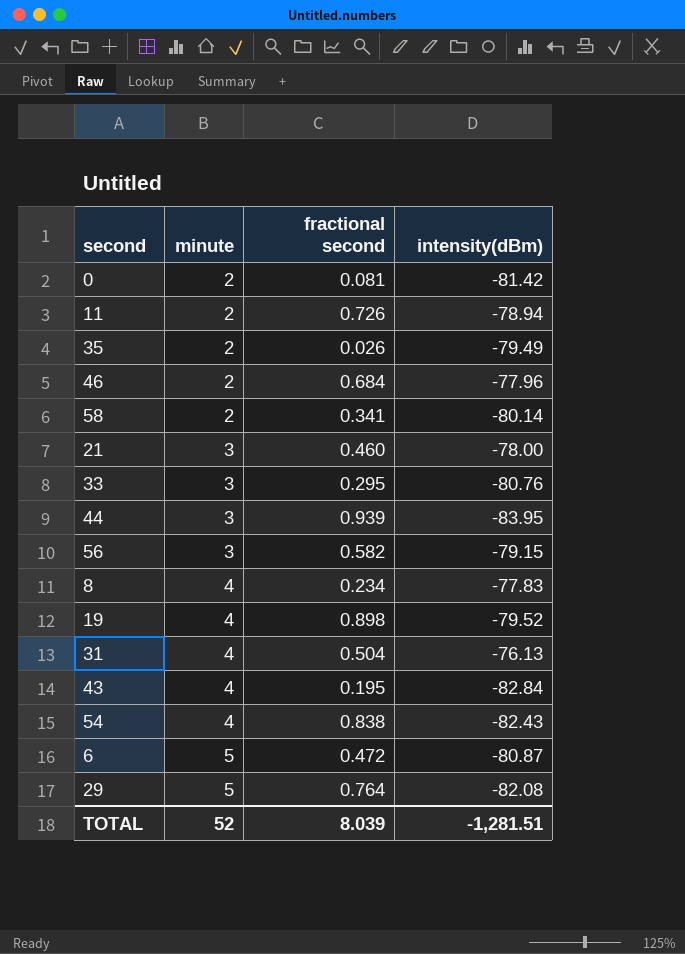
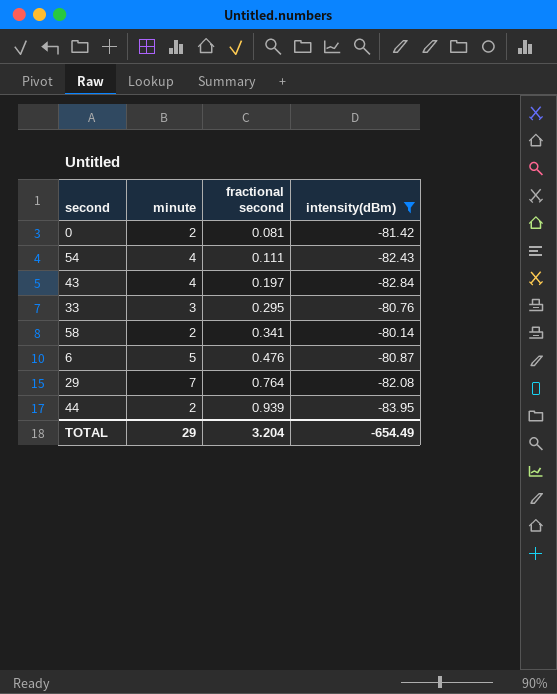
filter: none -> intensity(dBm) <= -80.14
row order: minute ascending -> fractional second ascending
54 | fractional second: 0.838 -> 0.111
43 | fractional second: 0.195 -> 0.197
6 | fractional second: 0.472 -> 0.476
29 | minute: 5 -> 7
44 | minute: 3 -> 2
TOTAL | minute: 52 -> 29
TOTAL | fractional second: 8.039 -> 3.204
TOTAL | intensity(dBm): -1,281.51 -> -654.49

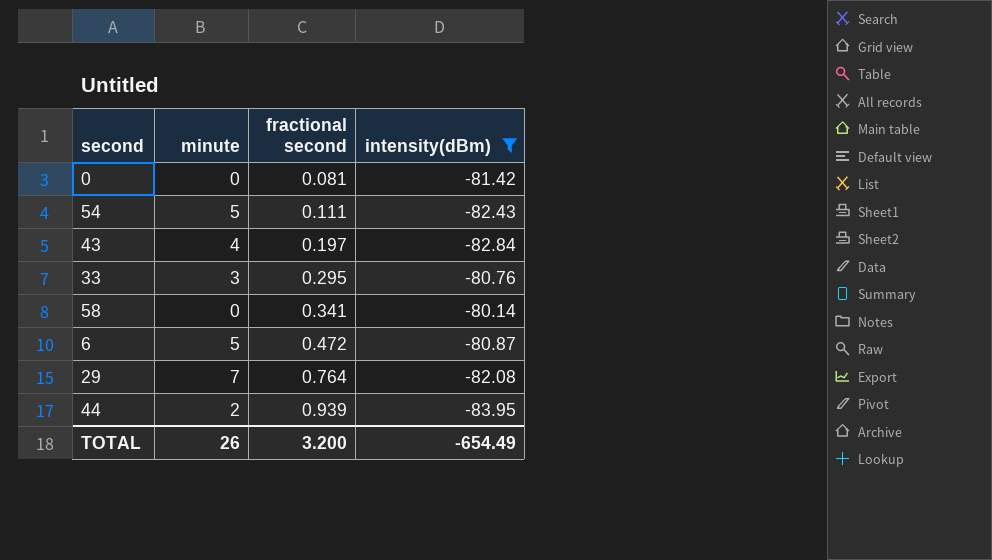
0 | minute: 2 -> 0
54 | minute: 4 -> 5
58 | minute: 2 -> 0
6 | fractional second: 0.476 -> 0.472
TOTAL | minute: 29 -> 26
TOTAL | fractional second: 3.204 -> 3.200

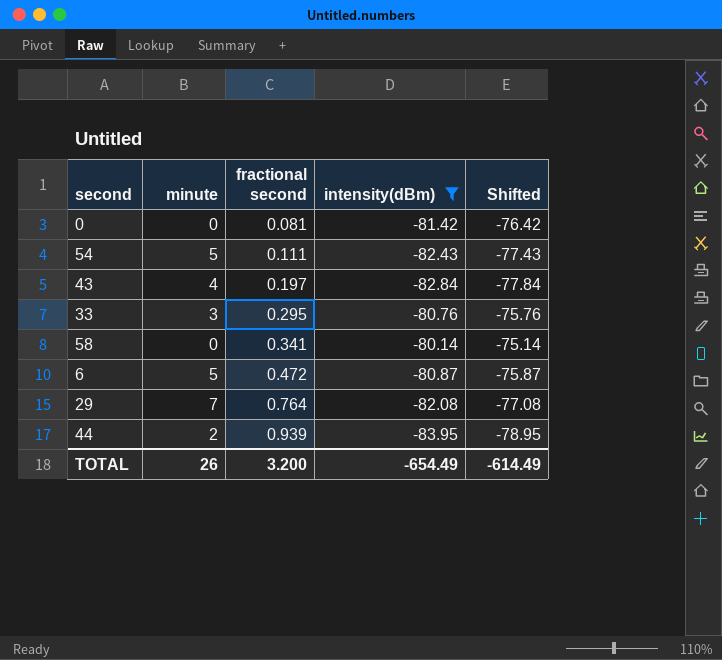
column Shifted | formula: none -> [intensity(dBm)] + 5

